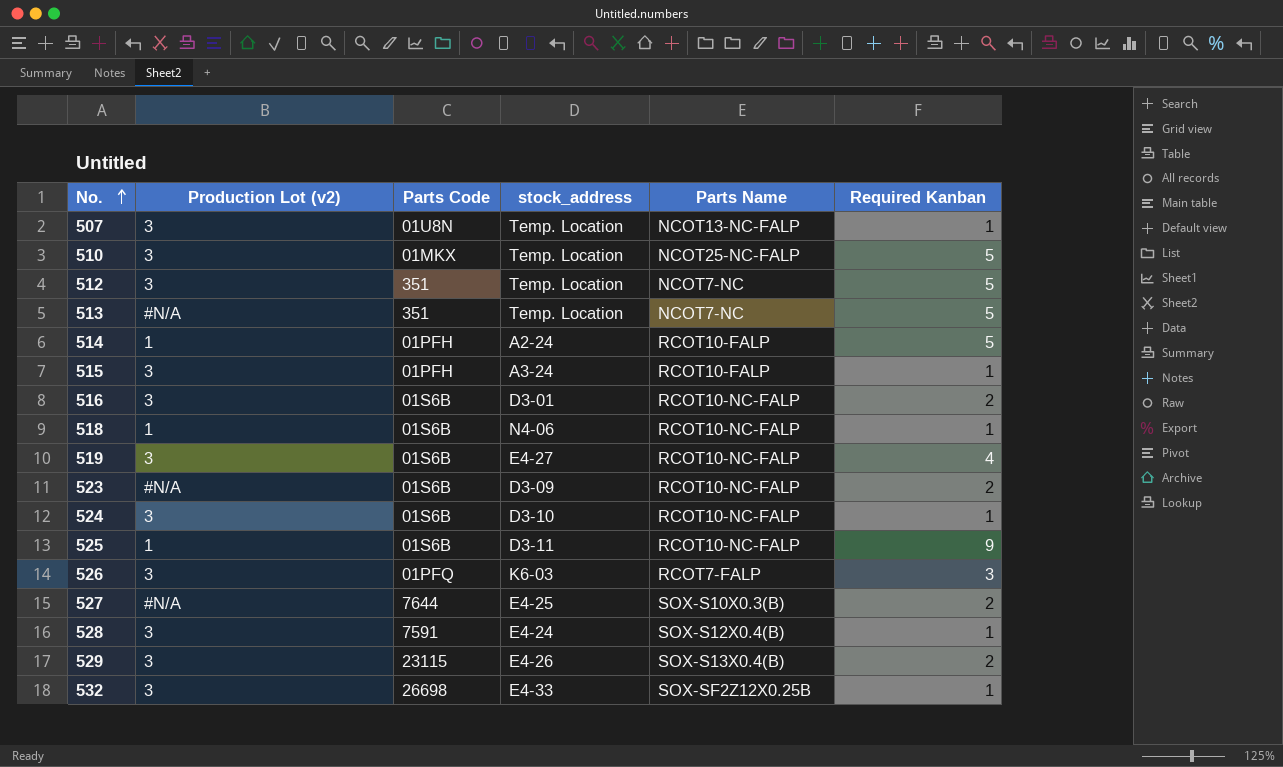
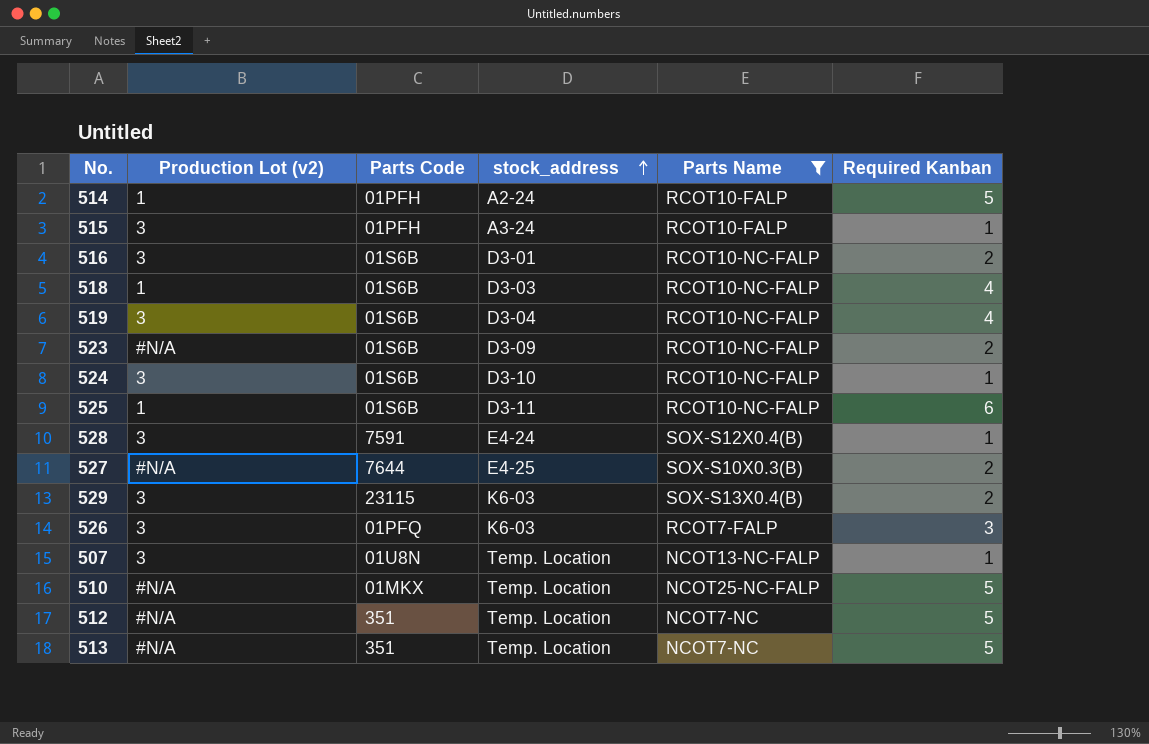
filter: none -> Parts Name != SOX-SF2Z12X0.25B
row order: No. ascending -> stock_address ascending
518 | stock_address: N4-06 -> D3-03
518 | Required Kanban: 1 -> 4
519 | stock_address: E4-27 -> D3-04
525 | Required Kanban: 9 -> 6
529 | stock_address: E4-26 -> K6-03
510 | Production Lot (v2): 3 -> #N/A
512 | Production Lot (v2): 3 -> #N/A

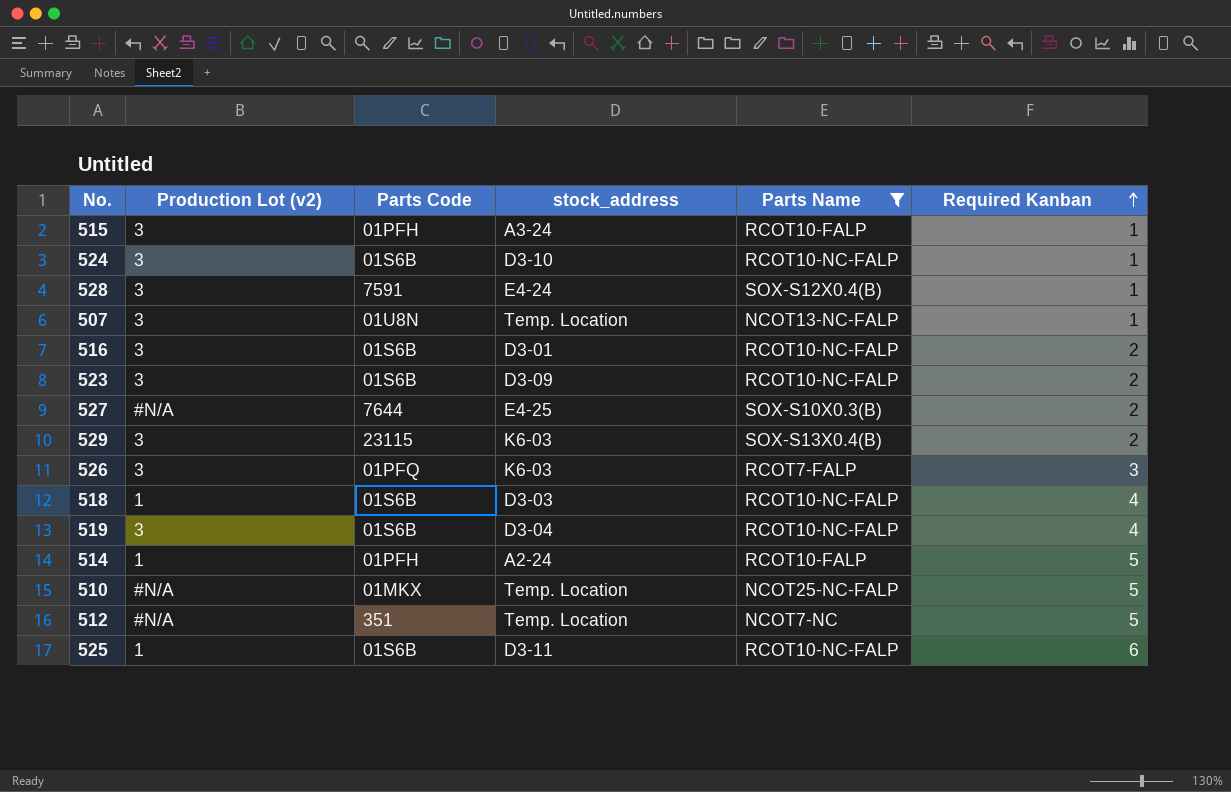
row order: stock_address ascending -> Required Kanban ascending
row 513: #N/A | 351 | Temp. Location | NCOT7-NC | 5 -> none
523 | Production Lot (v2): #N/A -> 3

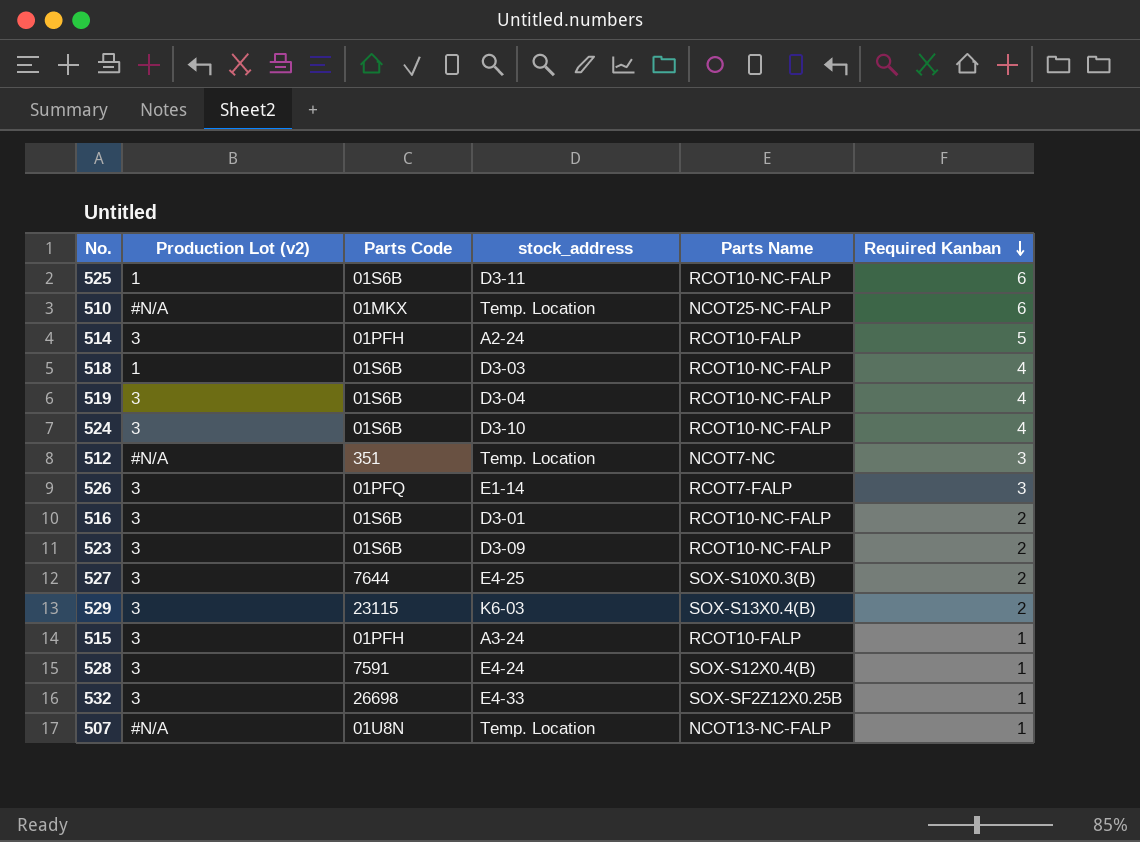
filter: Parts Name != SOX-SF2Z12X0.25B -> none
row order: Required Kanban ascending -> Required Kanban descending
510 | Required Kanban: 5 -> 6
514 | Production Lot (v2): 1 -> 3
524 | Required Kanban: 1 -> 4
512 | Required Kanban: 5 -> 3
526 | stock_address: K6-03 -> E1-14
527 | Production Lot (v2): #N/A -> 3
507 | Production Lot (v2): 3 -> #N/A

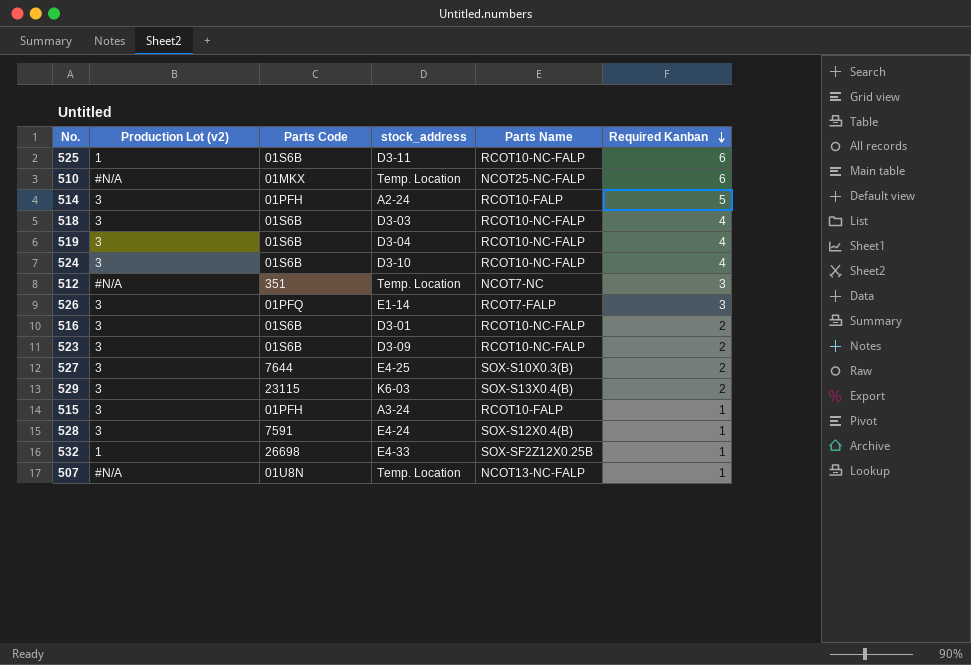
518 | Production Lot (v2): 1 -> 3
532 | Production Lot (v2): 3 -> 1

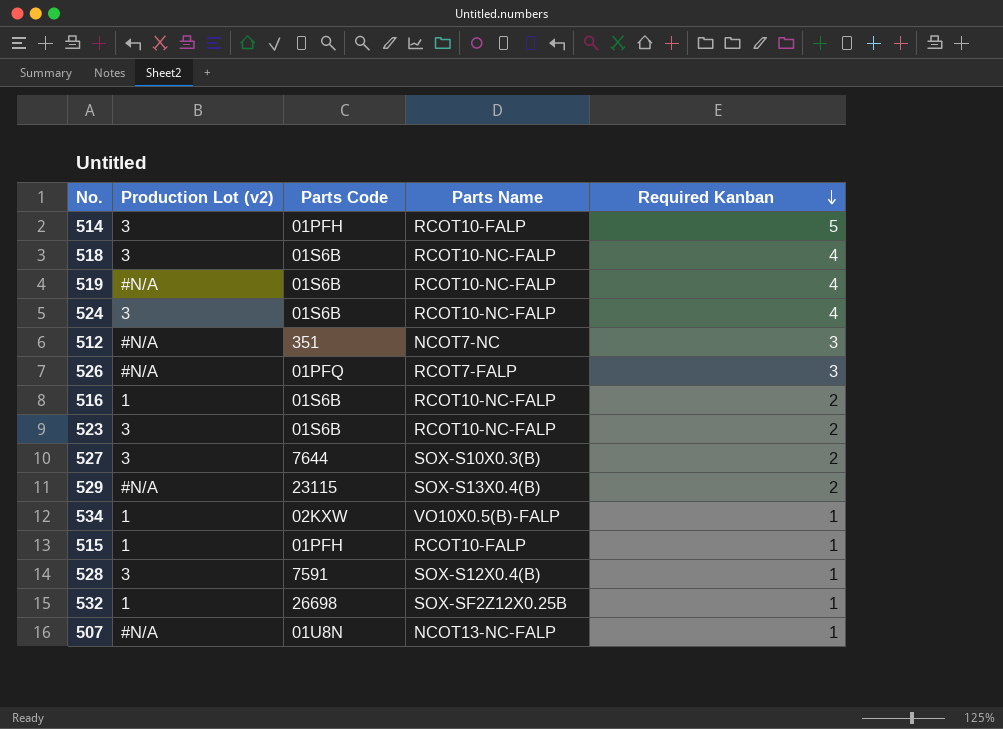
column stock_address | position: 4 -> none
row 525: 1 | 01S6B | D3-11 | RCOT10-NC-FALP | 6 -> none
row 510: #N/A | 01MKX | Temp. Location | NCOT25-NC-FALP | 6 -> none
519 | Production Lot (v2): 3 -> #N/A
526 | Production Lot (v2): 3 -> #N/A
516 | Production Lot (v2): 3 -> 1
529 | Production Lot (v2): 3 -> #N/A
row 534: none -> 1 | 02KXW | VO10X0.5(B)-FALP | 1
515 | Production Lot (v2): 3 -> 1

